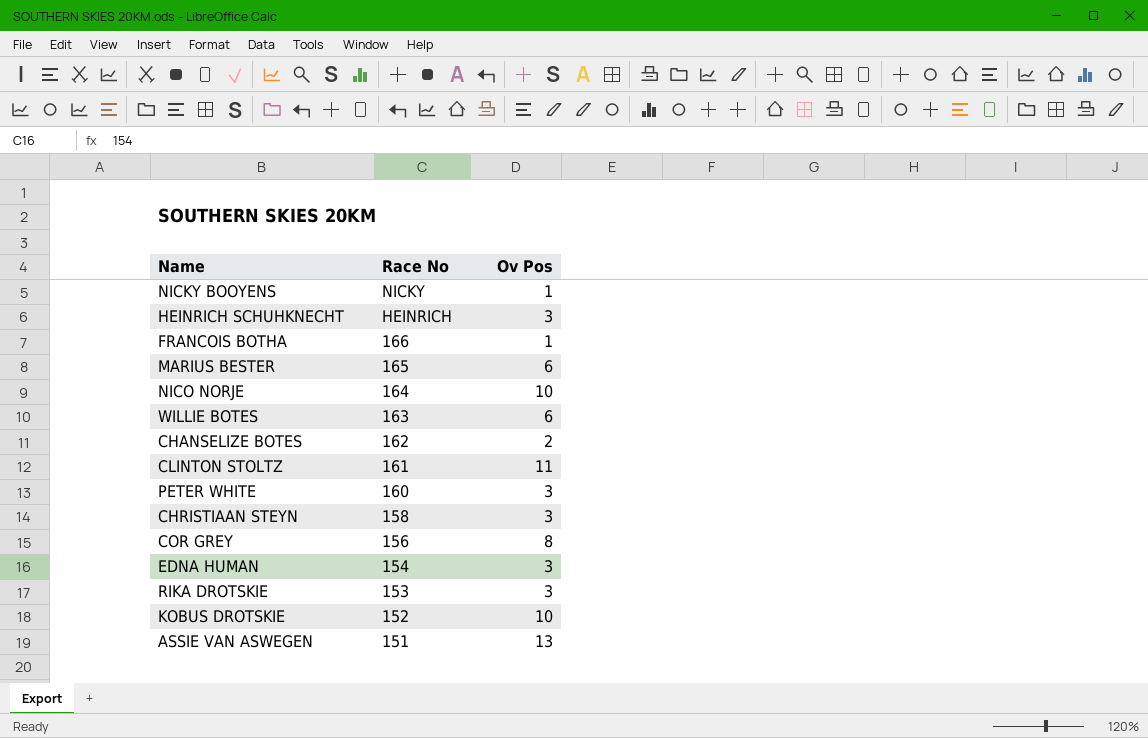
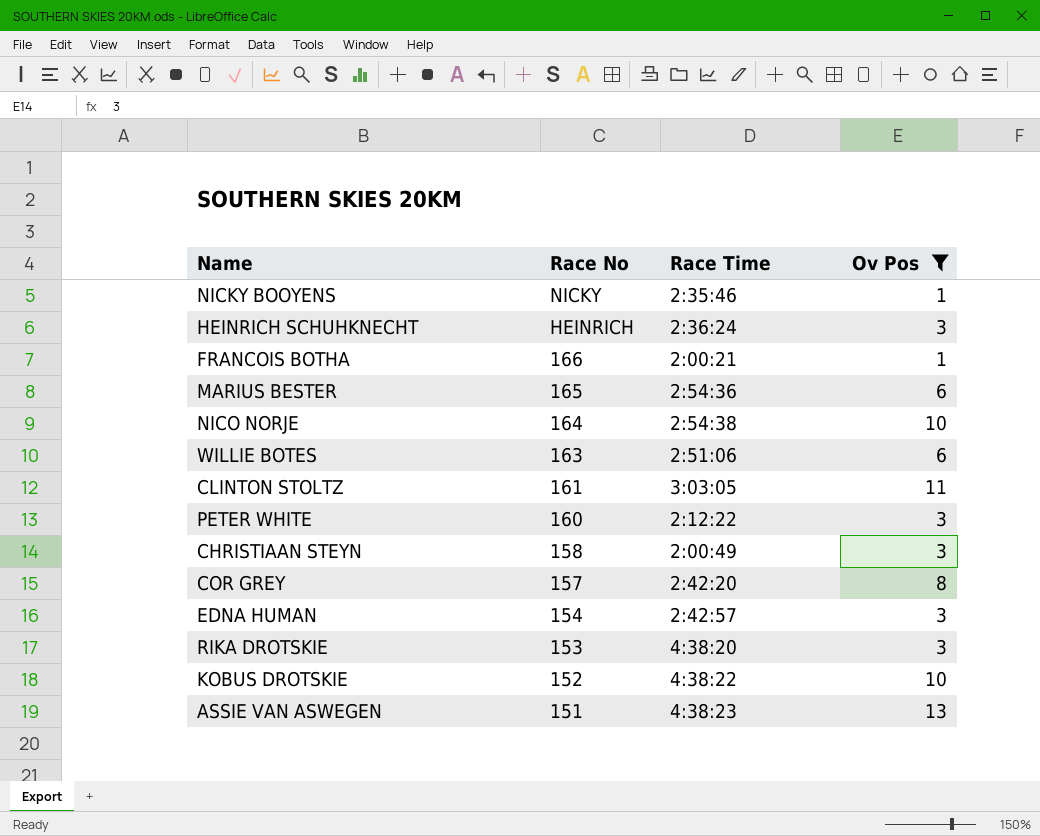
filter: none -> Ov Pos != 2
column Race Time | position: none -> 3
COR GREY | Race No: 156 -> 157

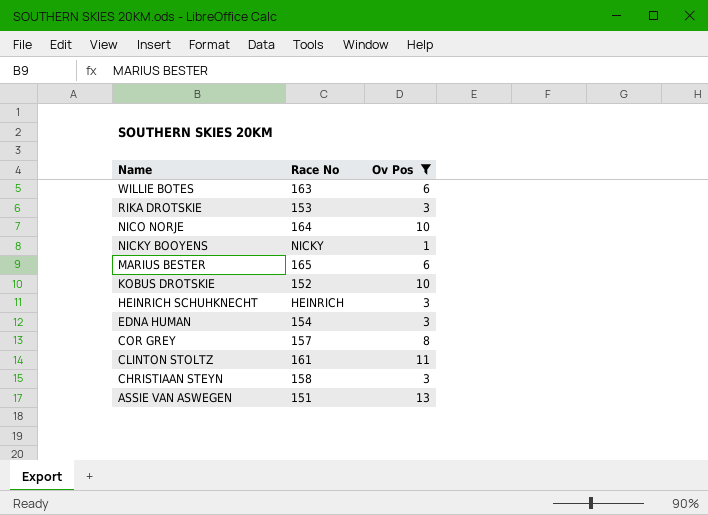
row order: Race No descending -> Name descending
column Race Time | position: 3 -> none
row FRANCOIS BOTHA: 166 | 2:00:21 | 1 -> none
row PETER WHITE: 160 | 2:12:22 | 3 -> none

